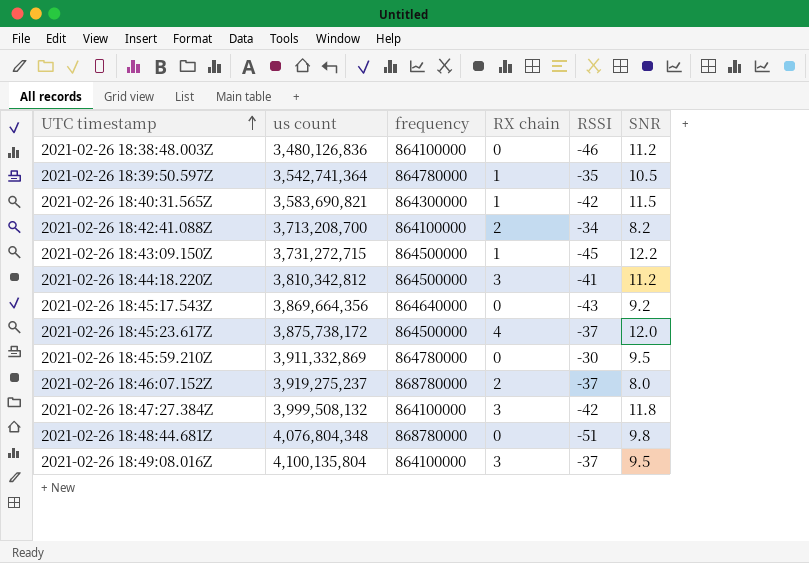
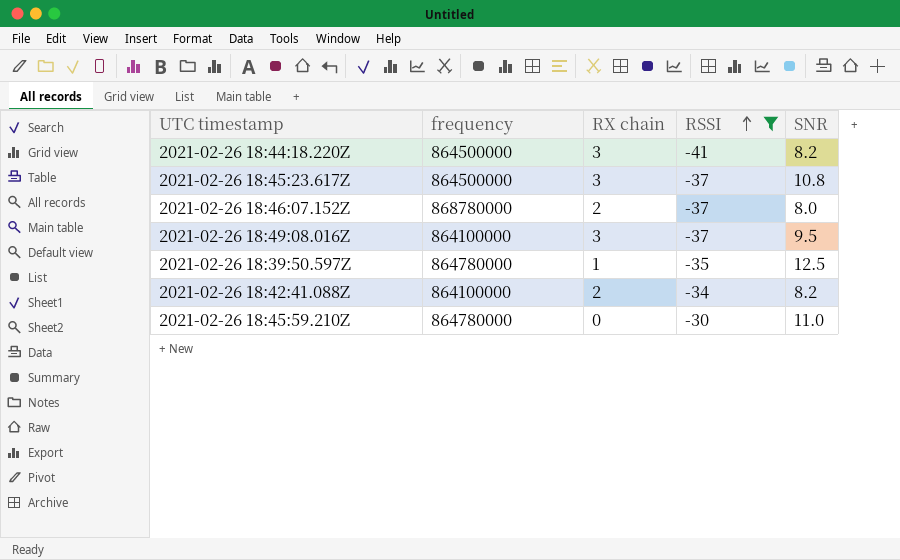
filter: none -> RSSI >= -41
row order: UTC timestamp ascending -> RSSI ascending
column us count | position: 2 -> none
2021-02-26 18:44:18.220Z | SNR: 11.2 -> 8.2
2021-02-26 18:45:23.617Z | RX chain: 4 -> 3
2021-02-26 18:45:23.617Z | SNR: 12.0 -> 10.8
2021-02-26 18:39:50.597Z | SNR: 10.5 -> 12.5
2021-02-26 18:45:59.210Z | SNR: 9.5 -> 11.0

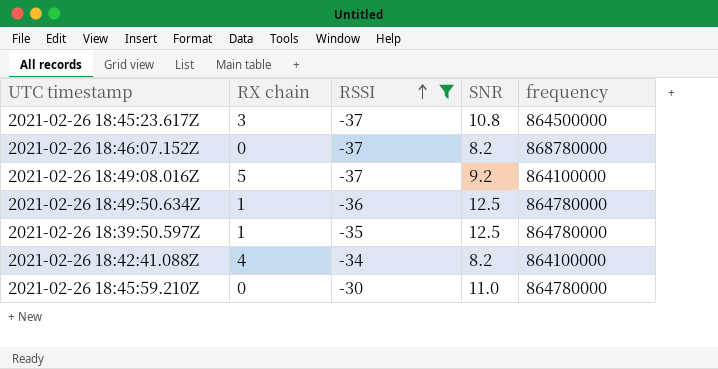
column frequency | position: 2 -> 5
row 2021-02-26 18:44:18.220Z: 864500000 | 3 | -41 | 8.2 -> none
2021-02-26 18:46:07.152Z | RX chain: 2 -> 0
2021-02-26 18:46:07.152Z | SNR: 8.0 -> 8.2
2021-02-26 18:49:08.016Z | RX chain: 3 -> 5
2021-02-26 18:49:08.016Z | SNR: 9.5 -> 9.2
row 2021-02-26 18:49:50.634Z: none -> 1 | -36 | 12.5 | 864780000
2021-02-26 18:42:41.088Z | RX chain: 2 -> 4

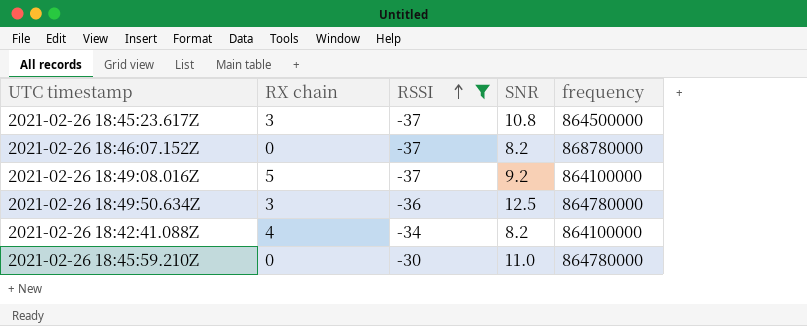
row 2021-02-26 18:39:50.597Z: 1 | -35 | 12.5 | 864780000 -> none
2021-02-26 18:49:50.634Z | RX chain: 1 -> 3

